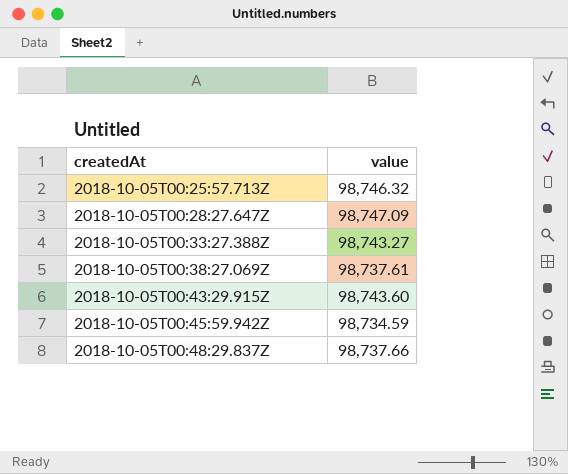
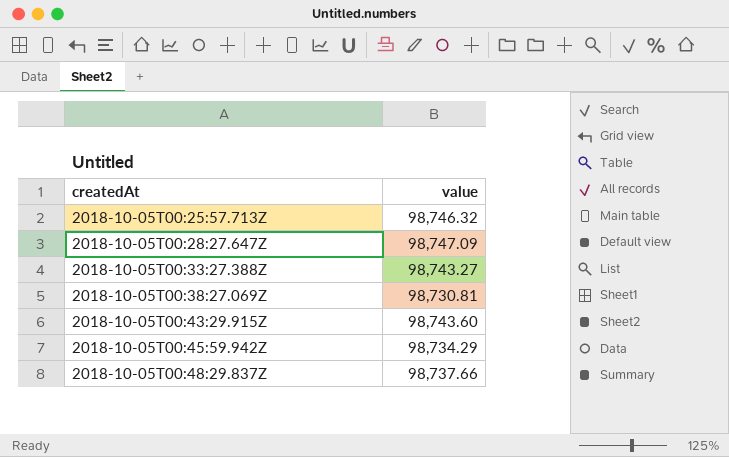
2018-10-05T00:38:27.069Z | value: 98,737.61 -> 98,730.81
2018-10-05T00:45:59.942Z | value: 98,734.59 -> 98,734.29

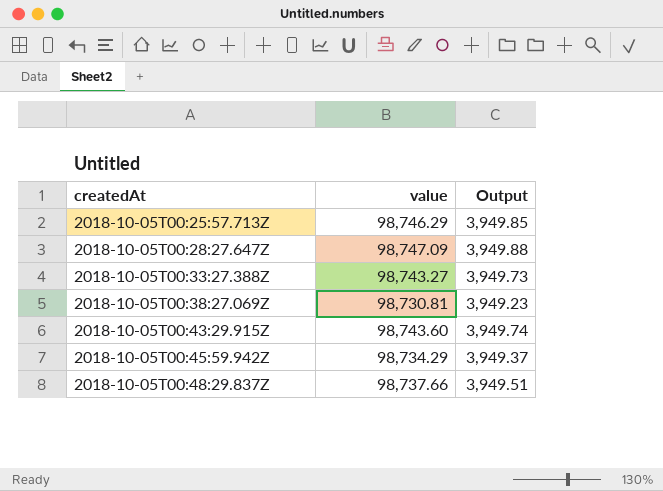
column Output | formula: none -> [value] * 0.04
2018-10-05T00:25:57.713Z | value: 98,746.32 -> 98,746.29

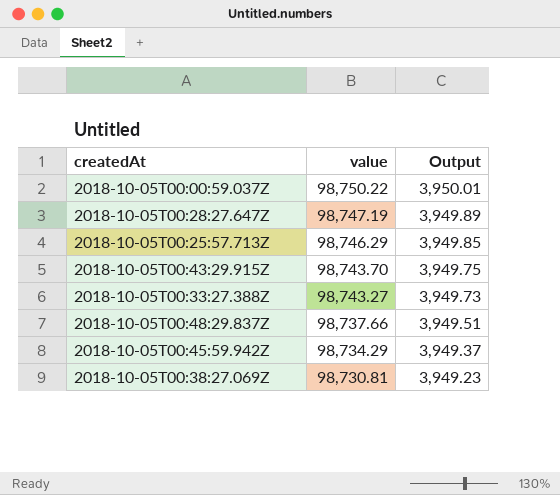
row order: createdAt ascending -> value descending
row 2018-10-05T00:00:59.037Z: none -> 98,750.22 | 3,950.01
2018-10-05T00:28:27.647Z | value: 98,747.09 -> 98,747.19
2018-10-05T00:28:27.647Z | Output: 3,949.88 -> 3,949.89
2018-10-05T00:43:29.915Z | value: 98,743.60 -> 98,743.70
2018-10-05T00:43:29.915Z | Output: 3,949.74 -> 3,949.75

